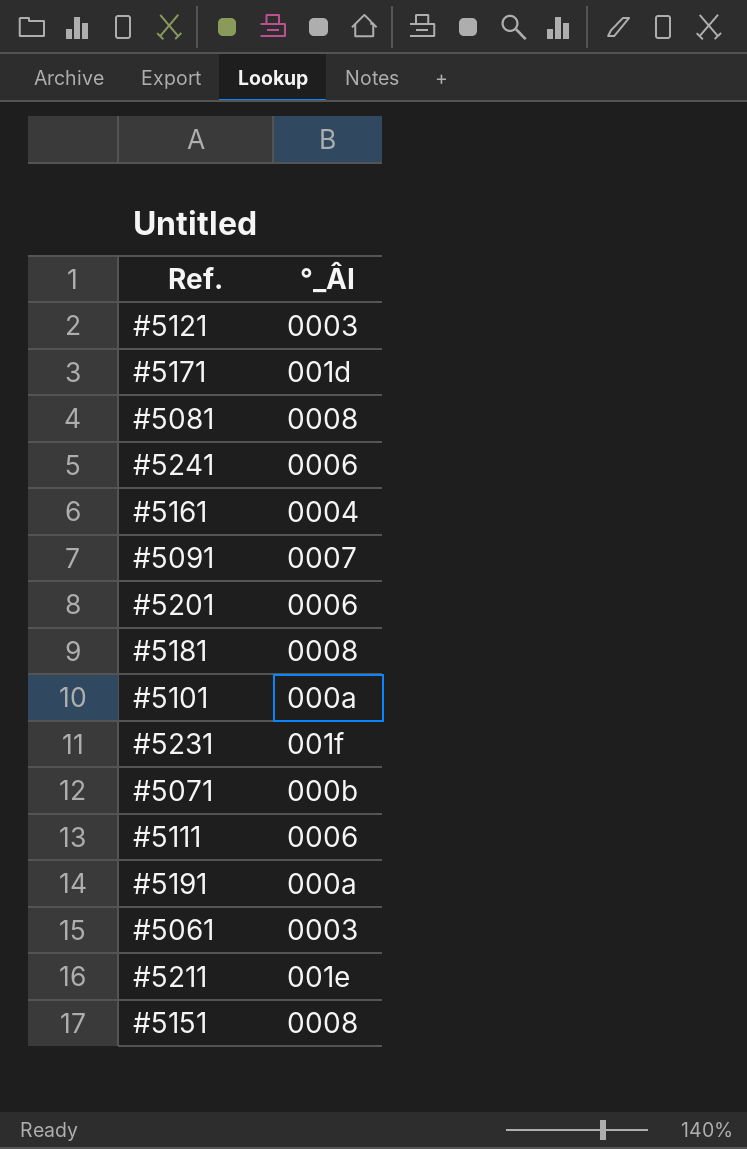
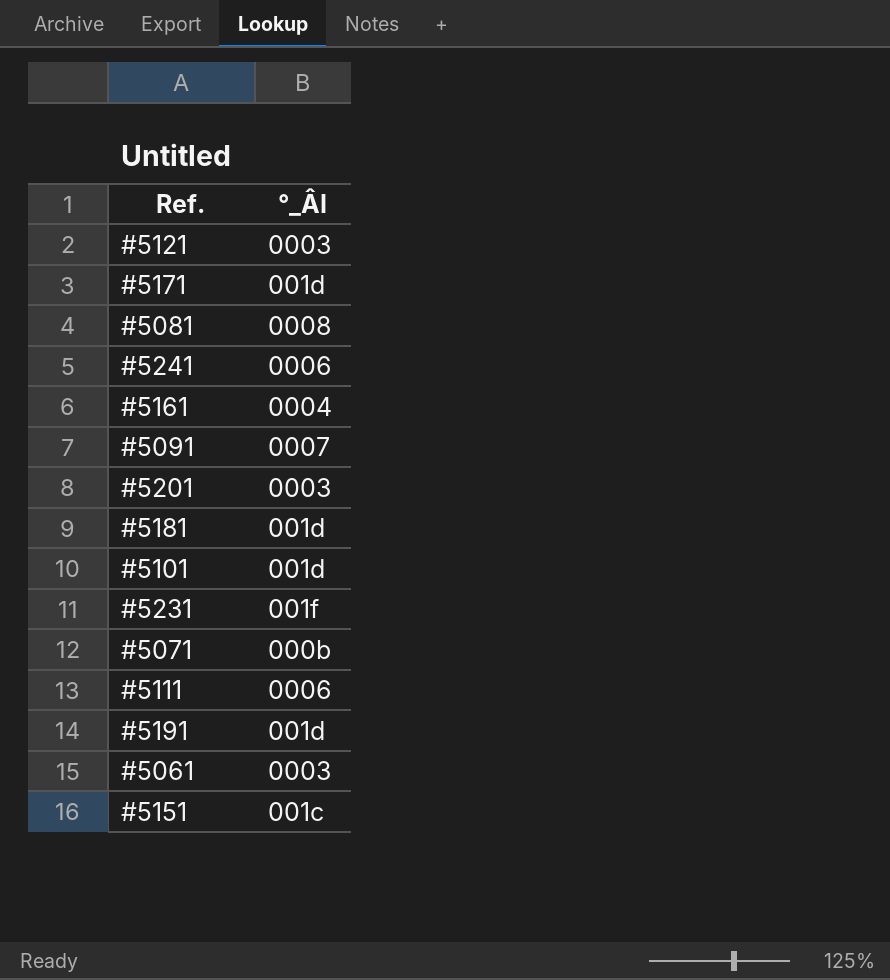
row #5211: 001e -> none
#5201 | °_ÂI: 0006 -> 0003
#5181 | °_ÂI: 0008 -> 001d
#5101 | °_ÂI: 000a -> 001d
#5191 | °_ÂI: 000a -> 001d
#5151 | °_ÂI: 0008 -> 001c

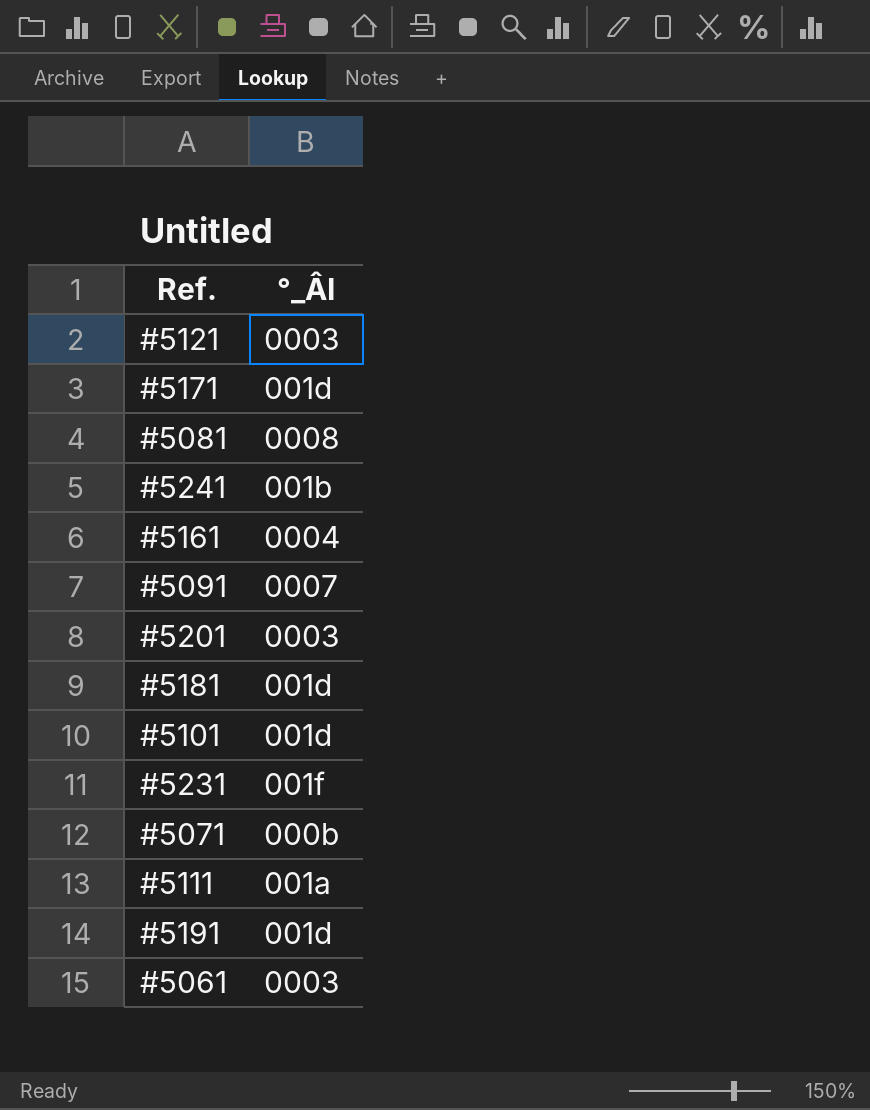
row #5151: 001c -> none
#5241 | °_ÂI: 0006 -> 001b
#5111 | °_ÂI: 0006 -> 001a

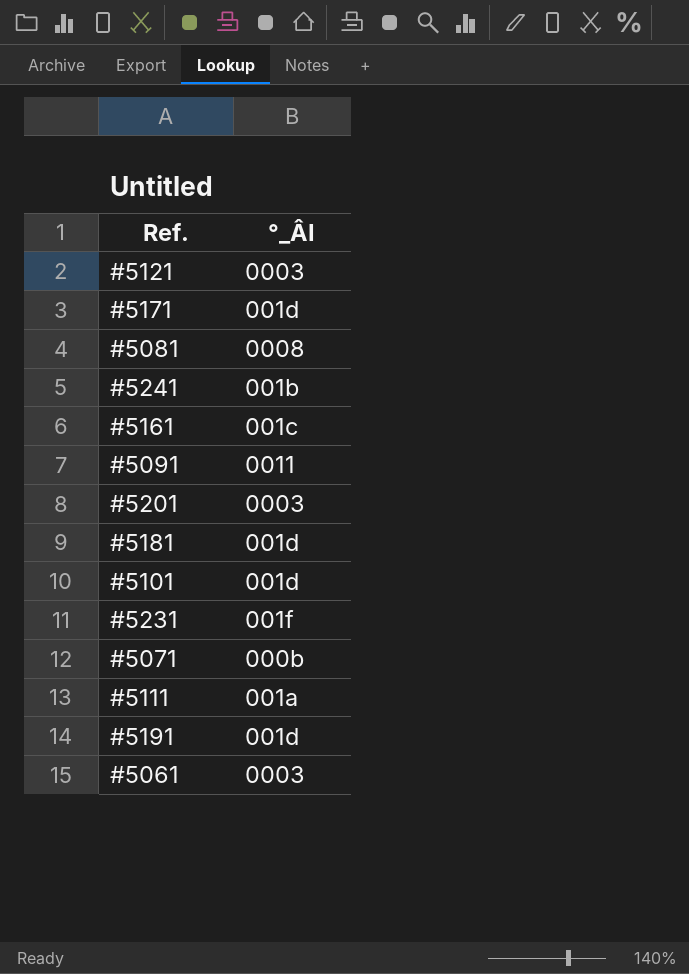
#5161 | °_ÂI: 0004 -> 001c
#5091 | °_ÂI: 0007 -> 0011

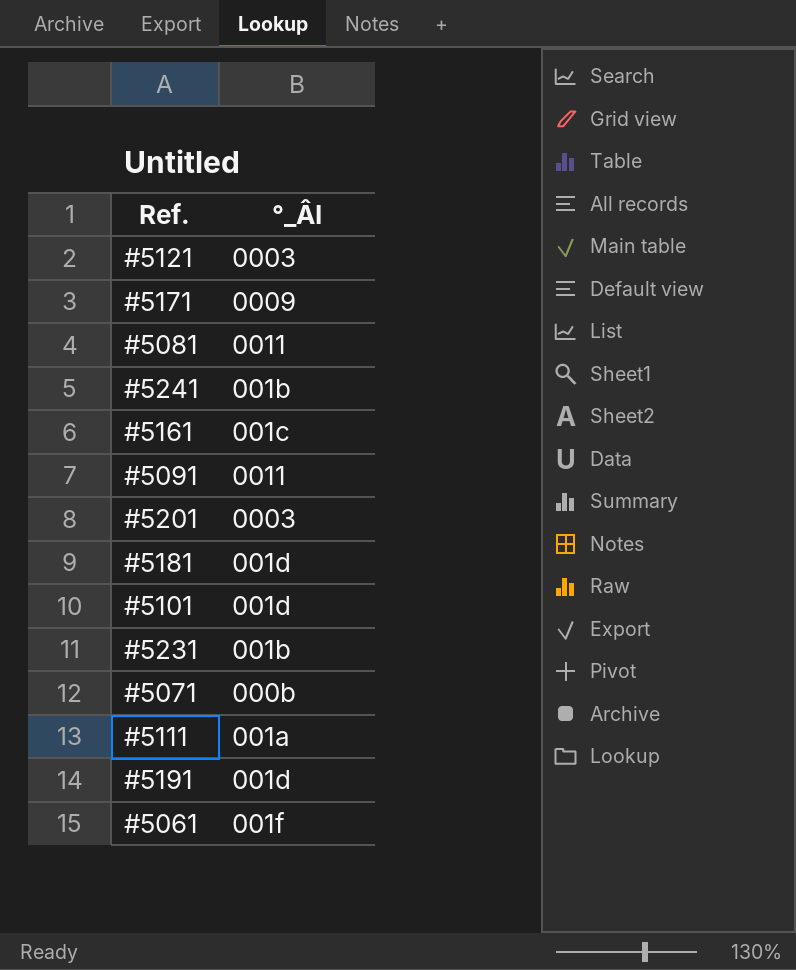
#5171 | °_ÂI: 001d -> 0009
#5081 | °_ÂI: 0008 -> 0011
#5231 | °_ÂI: 001f -> 001b
#5061 | °_ÂI: 0003 -> 001f

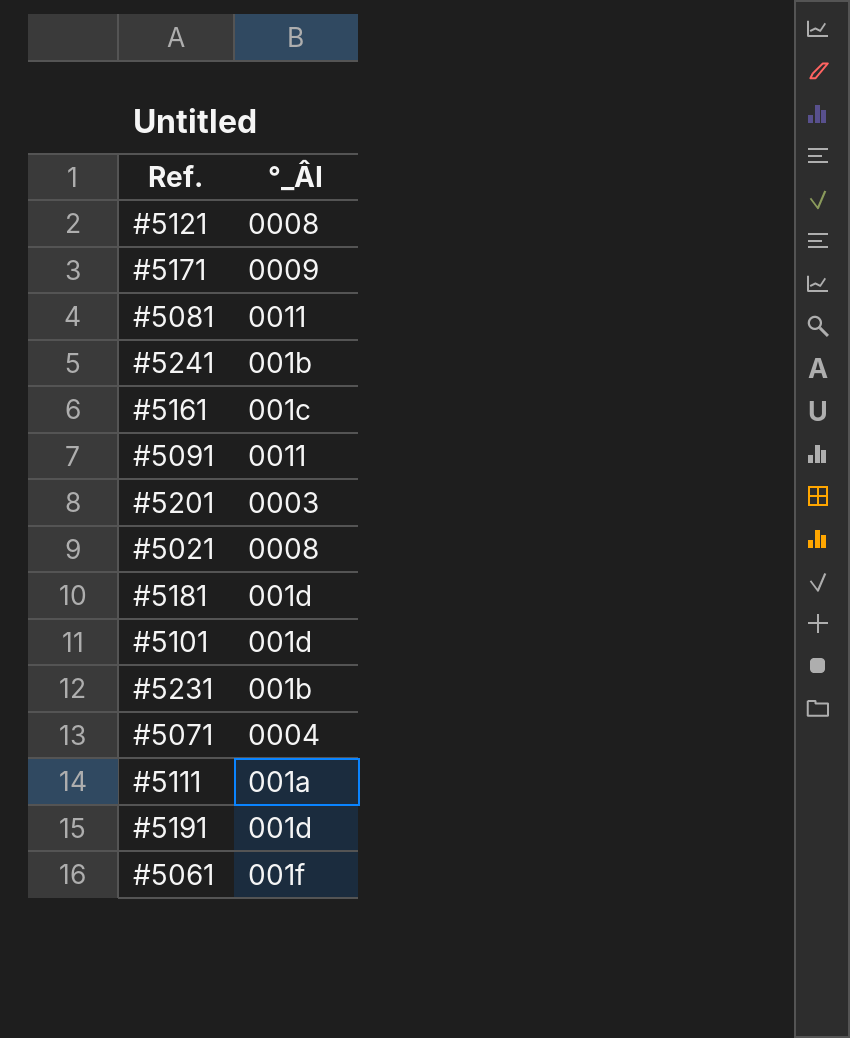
#5121 | °_ÂI: 0003 -> 0008
row #5021: none -> 0008
#5071 | °_ÂI: 000b -> 0004

